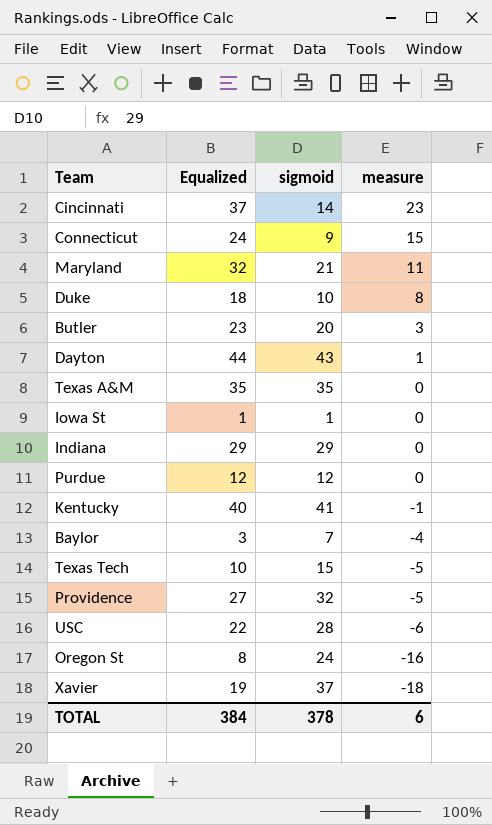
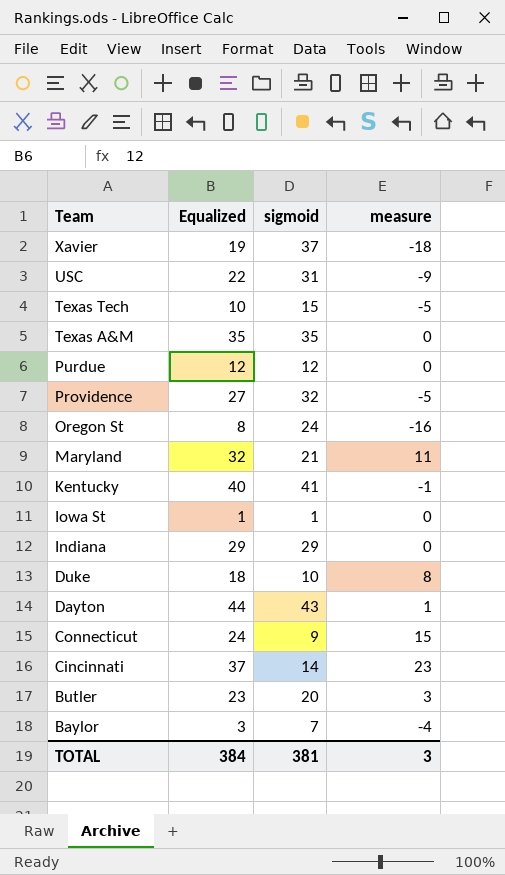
row order: measure descending -> Team descending
USC | sigmoid: 28 -> 31
USC | measure: -6 -> -9
TOTAL | sigmoid: 378 -> 381
TOTAL | measure: 6 -> 3

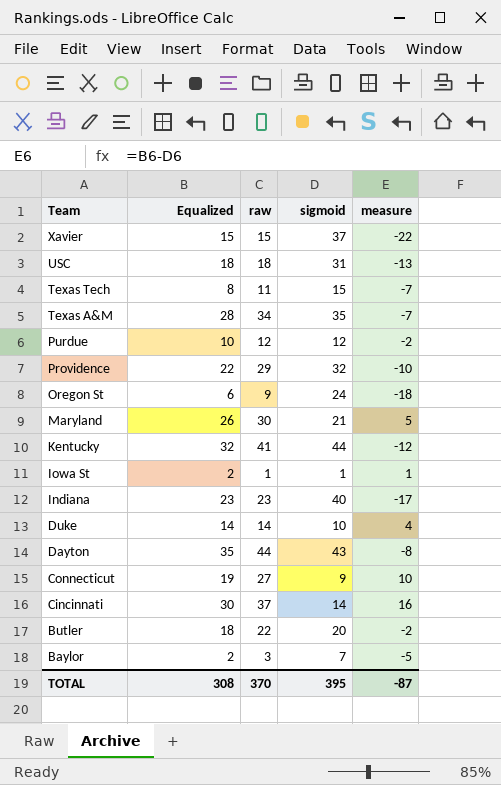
column raw | position: none -> 3
Xavier | Equalized: 19 -> 15
Xavier | measure: -18 -> -22
USC | Equalized: 22 -> 18
USC | measure: -9 -> -13
Texas Tech | Equalized: 10 -> 8
Texas Tech | measure: -5 -> -7
Texas A&M | Equalized: 35 -> 28
Texas A&M | measure: 0 -> -7
Purdue | Equalized: 12 -> 10
Purdue | measure: 0 -> -2
Providence | Equalized: 27 -> 22
Providence | measure: -5 -> -10
Oregon St | Equalized: 8 -> 6
Oregon St | measure: -16 -> -18
Maryland | Equalized: 32 -> 26
Maryland | measure: 11 -> 5
Kentucky | Equalized: 40 -> 32
Kentucky | sigmoid: 41 -> 44
Kentucky | measure: -1 -> -12
Iowa St | Equalized: 1 -> 2
Iowa St | measure: 0 -> 1
Indiana | Equalized: 29 -> 23
Indiana | sigmoid: 29 -> 40
Indiana | measure: 0 -> -17
Duke | Equalized: 18 -> 14
Duke | measure: 8 -> 4
Dayton | Equalized: 44 -> 35
Dayton | measure: 1 -> -8
Connecticut | Equalized: 24 -> 19
Connecticut | measure: 15 -> 10
Cincinnati | Equalized: 37 -> 30
Cincinnati | measure: 23 -> 16
Butler | Equalized: 23 -> 18
Butler | measure: 3 -> -2
Baylor | Equalized: 3 -> 2
Baylor | measure: -4 -> -5
TOTAL | Equalized: 384 -> 308
TOTAL | sigmoid: 381 -> 395
TOTAL | measure: 3 -> -87

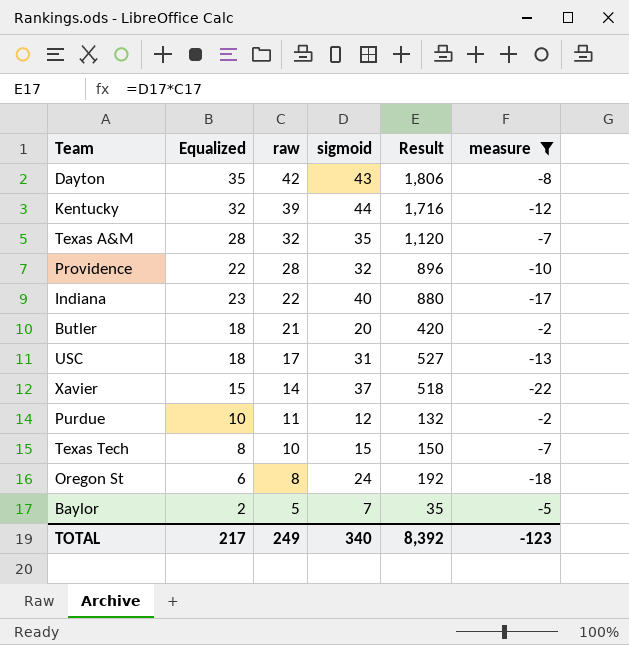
filter: none -> measure <= -2
row order: Team descending -> raw descending
column Result | formula: none -> [raw] * [sigmoid]
Dayton | raw: 44 -> 42
Kentucky | raw: 41 -> 39
Texas A&M | raw: 34 -> 32
Providence | raw: 29 -> 28
Indiana | raw: 23 -> 22
Butler | raw: 22 -> 21
USC | raw: 18 -> 17
Xavier | raw: 15 -> 14
Purdue | raw: 12 -> 11
Texas Tech | raw: 11 -> 10
Oregon St | raw: 9 -> 8
Baylor | raw: 3 -> 5
TOTAL | Equalized: 308 -> 217
TOTAL | raw: 370 -> 249
TOTAL | sigmoid: 395 -> 340
TOTAL | measure: -87 -> -123

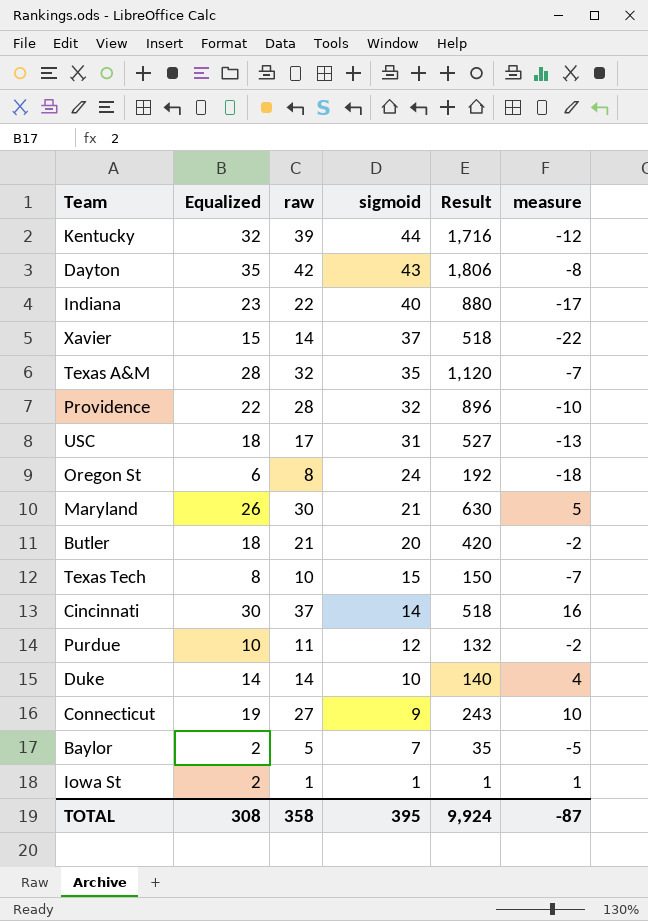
filter: measure <= -2 -> none
row order: raw descending -> sigmoid descending
TOTAL | Equalized: 217 -> 308
TOTAL | raw: 249 -> 358
TOTAL | sigmoid: 340 -> 395
TOTAL | Result: 8,392 -> 9,924
TOTAL | measure: -123 -> -87

